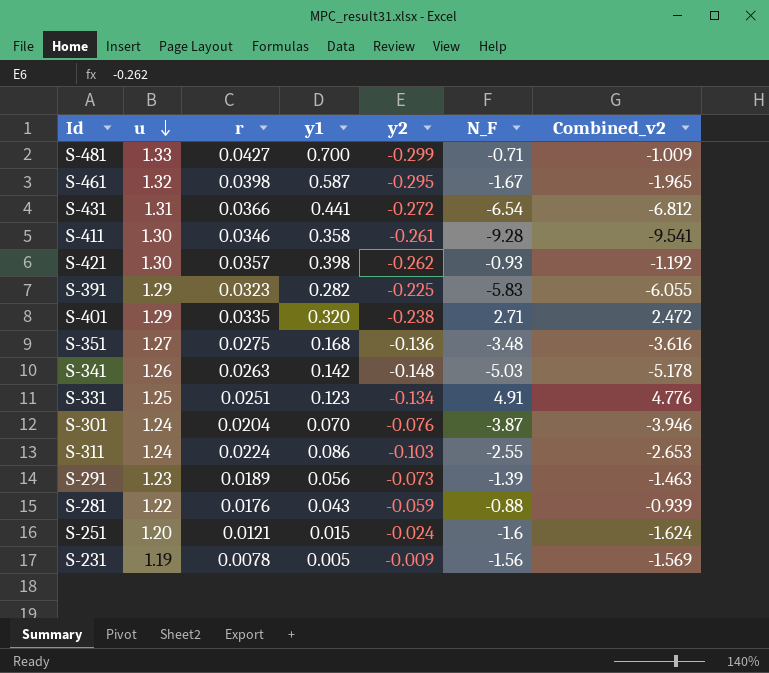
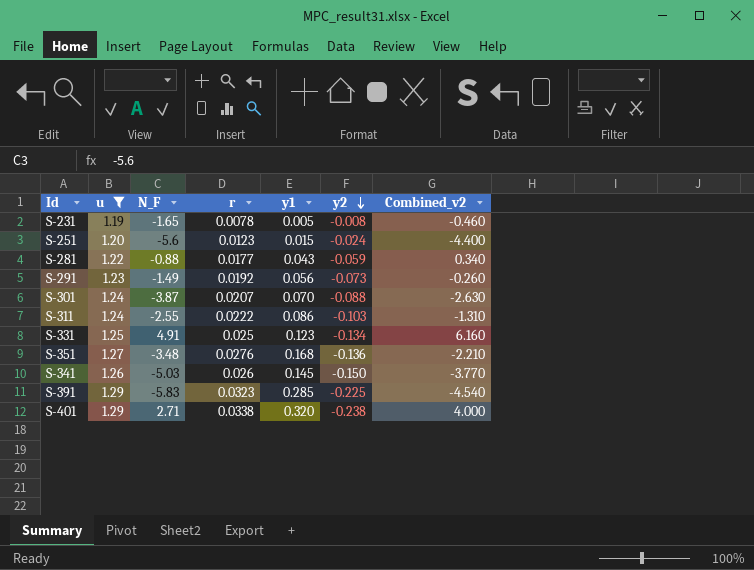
filter: none -> u <= 1.29
row order: u descending -> y2 descending
column N_F | position: 6 -> 3
column Combined_v2 | formula: [y2] + [N_F] -> [u] + [N_F]
S-231 | N_F: -1.56 -> -1.65
S-231 | y2: -0.009 -> -0.008
S-251 | N_F: -1.6 -> -5.6
S-251 | r: 0.0121 -> 0.0123
S-281 | r: 0.0176 -> 0.0177
S-291 | N_F: -1.39 -> -1.49
S-291 | r: 0.0189 -> 0.0192
S-301 | r: 0.0204 -> 0.0207
S-301 | y2: -0.076 -> -0.088
S-311 | r: 0.0224 -> 0.0222
S-331 | r: 0.0251 -> 0.025
S-351 | r: 0.0275 -> 0.0276
S-341 | r: 0.0263 -> 0.026
S-341 | y1: 0.142 -> 0.145
S-341 | y2: -0.148 -> -0.150
S-391 | y1: 0.282 -> 0.285
S-401 | r: 0.0335 -> 0.0338

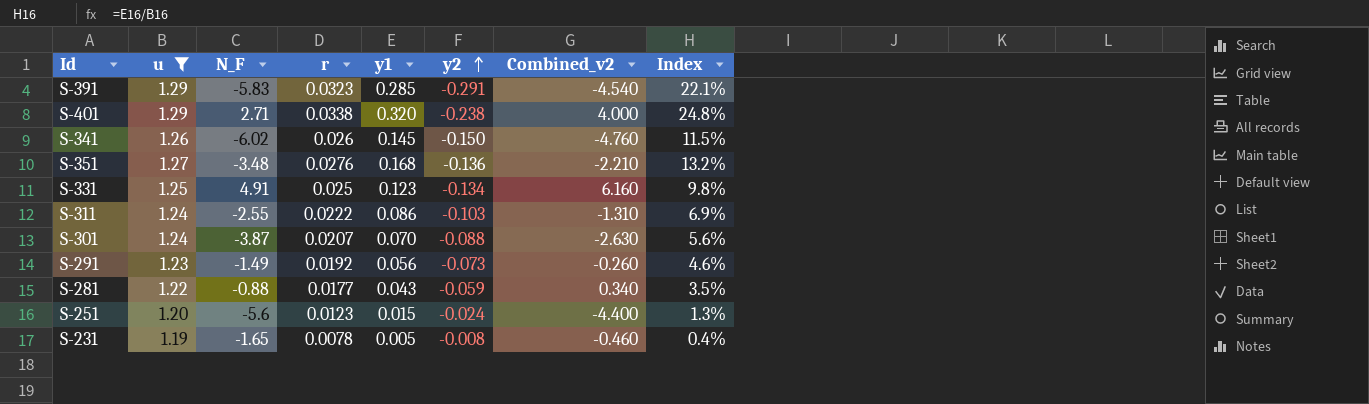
row order: y2 descending -> y2 ascending
column Index | formula: none -> [y1] / [u]
S-391 | y2: -0.225 -> -0.291
S-341 | N_F: -5.03 -> -6.02
S-341 | Combined_v2: -3.770 -> -4.760

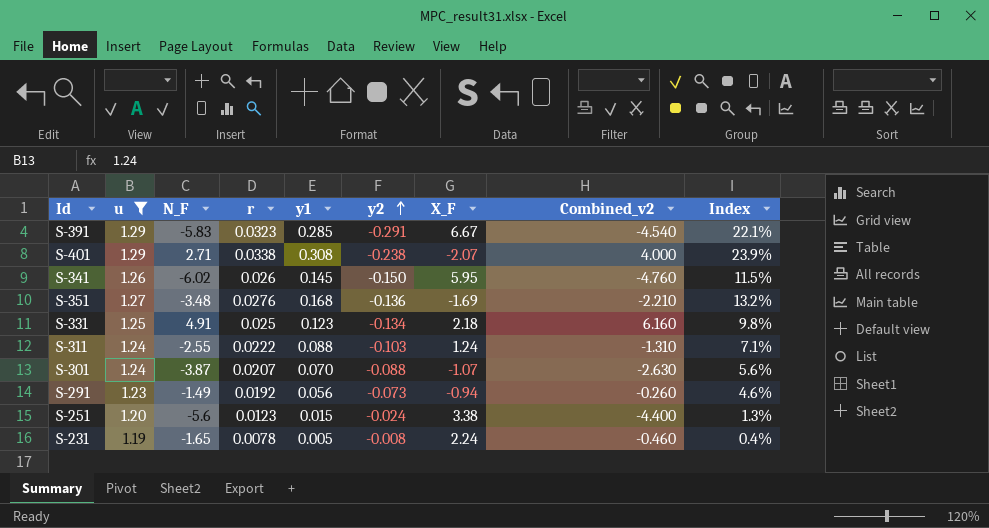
column X_F | position: none -> 7
row S-281: 1.22 | -0.88 | 0.0177 | 0.043 | -0.059 | 0.340 | 3.5% -> none
S-401 | y1: 0.320 -> 0.308
S-401 | Index: 24.8% -> 23.9%
S-311 | y1: 0.086 -> 0.088
S-311 | Index: 6.9% -> 7.1%

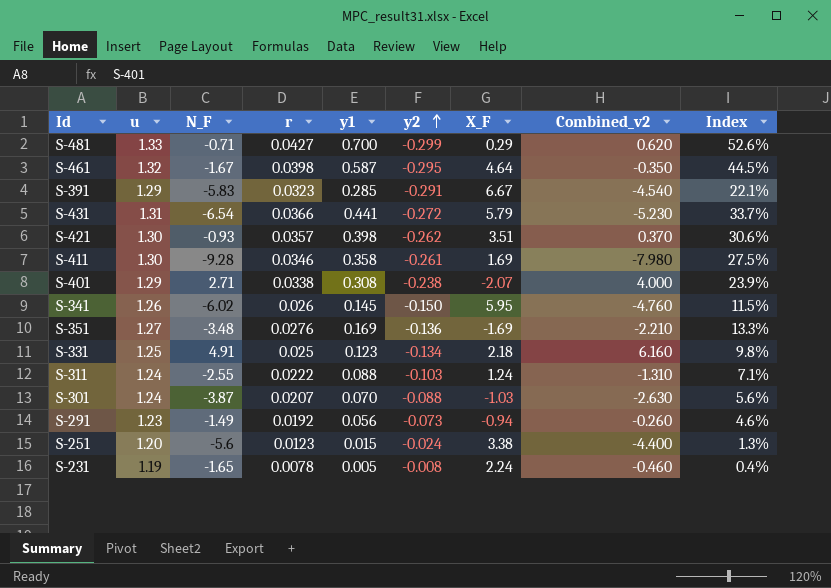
filter: u <= 1.29 -> none
S-351 | y1: 0.168 -> 0.169
S-351 | Index: 13.2% -> 13.3%
S-301 | X_F: -1.07 -> -1.03

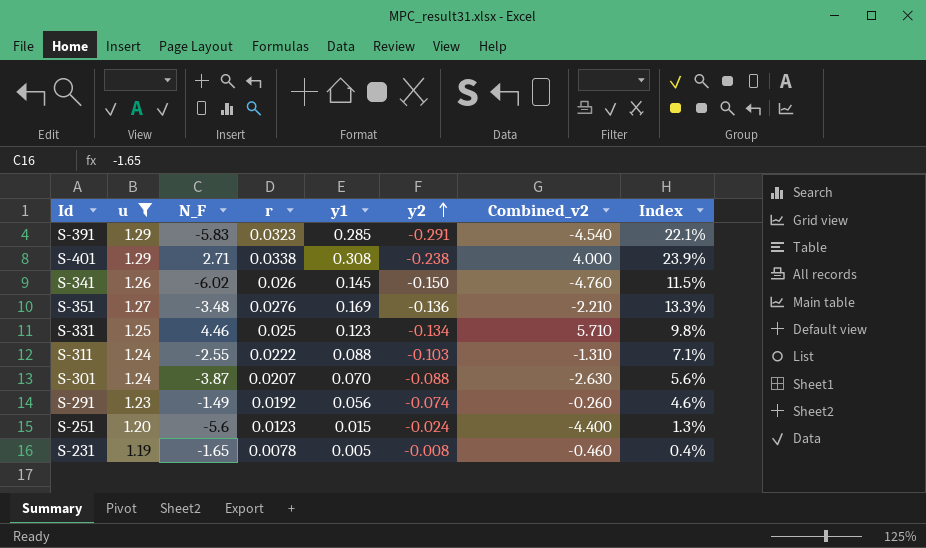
filter: none -> u <= 1.29
column X_F | position: 7 -> none
S-331 | N_F: 4.91 -> 4.46
S-331 | Combined_v2: 6.160 -> 5.710
S-291 | y2: -0.073 -> -0.074

